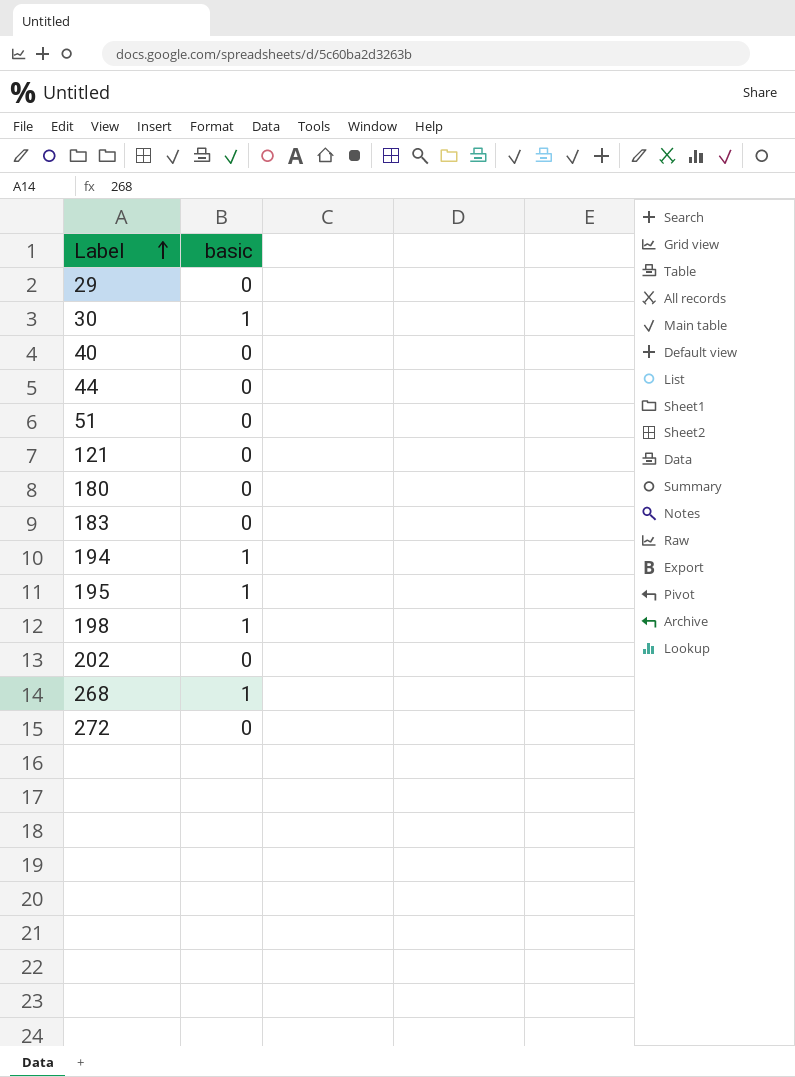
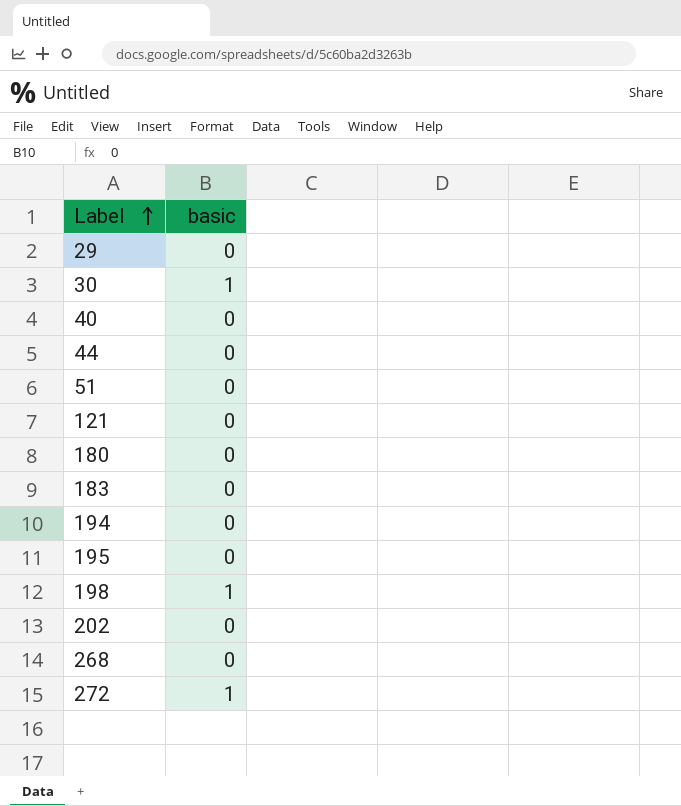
194 | basic: 1 -> 0
195 | basic: 1 -> 0
268 | basic: 1 -> 0
272 | basic: 0 -> 1

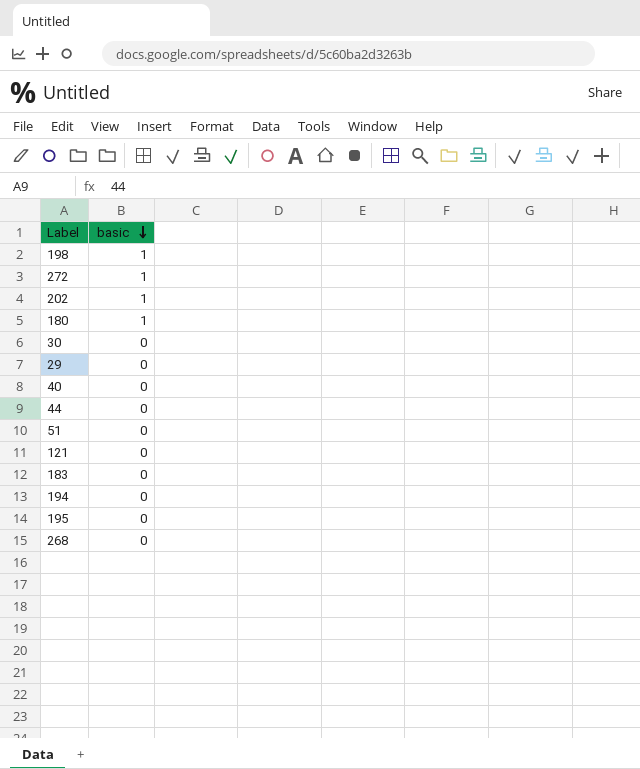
row order: Label ascending -> basic descending
202 | basic: 0 -> 1
180 | basic: 0 -> 1
30 | basic: 1 -> 0

